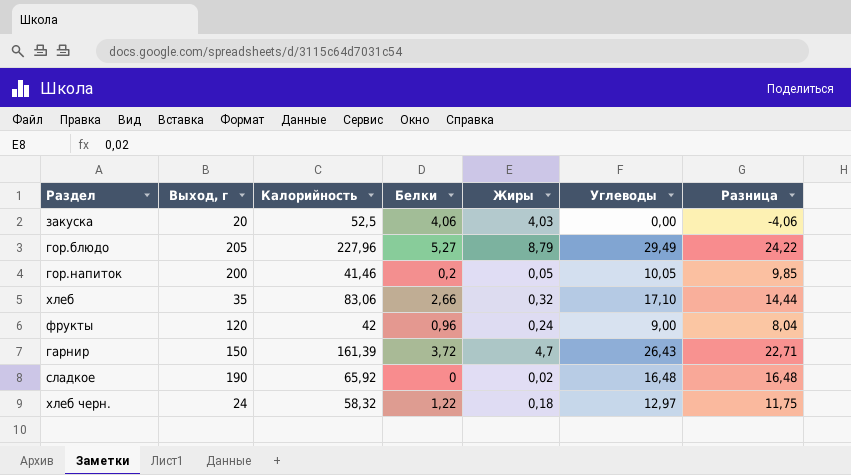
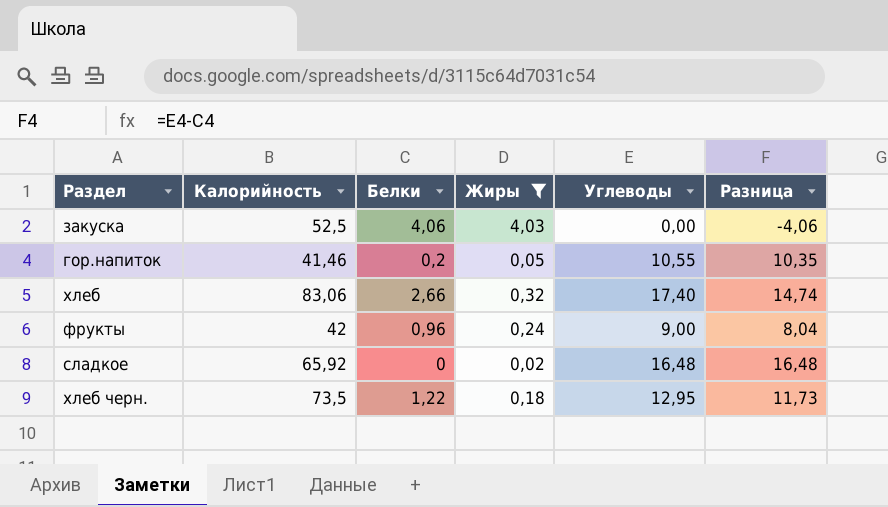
filter: none -> Жиры <= 4,03
column Выход, г | position: 2 -> none
гор.напиток | Углеводы: 10,05 -> 10,55
гор.напиток | Разница: 9,85 -> 10,35
хлеб | Углеводы: 17,10 -> 17,40
хлеб | Разница: 14,44 -> 14,74
хлеб черн. | Калорийность: 58,32 -> 73,5
хлеб черн. | Углеводы: 12,97 -> 12,95
хлеб черн. | Разница: 11,75 -> 11,73

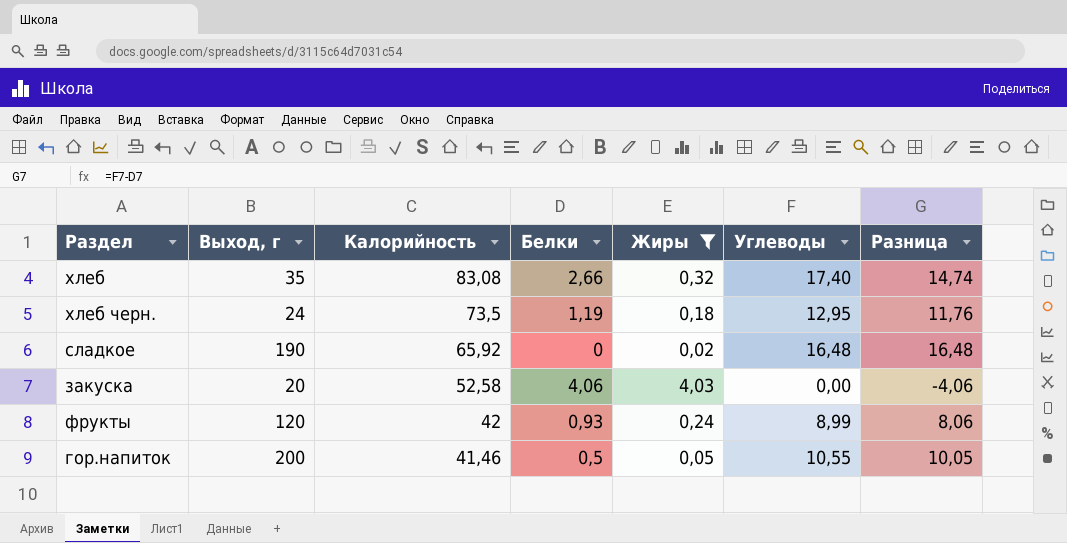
row order: none -> Калорийность descending
column Выход, г | position: none -> 2
хлеб | Калорийность: 83,06 -> 83,08
хлеб черн. | Белки: 1,22 -> 1,19
хлеб черн. | Разница: 11,73 -> 11,76
закуска | Калорийность: 52,5 -> 52,58
фрукты | Белки: 0,96 -> 0,93
фрукты | Углеводы: 9,00 -> 8,99
фрукты | Разница: 8,04 -> 8,06
гор.напиток | Белки: 0,2 -> 0,5
гор.напиток | Разница: 10,35 -> 10,05

